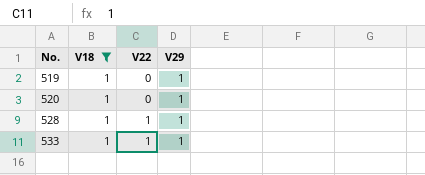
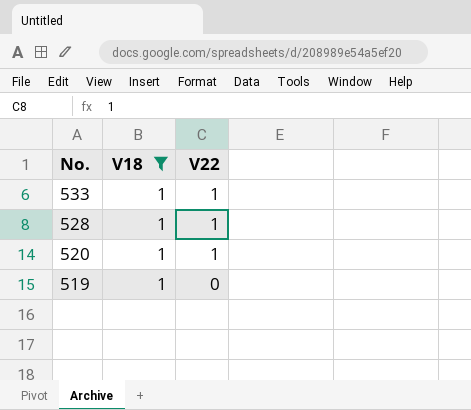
row order: No. ascending -> No. descending
column V29 | position: 4 -> none
520 | V22: 0 -> 1

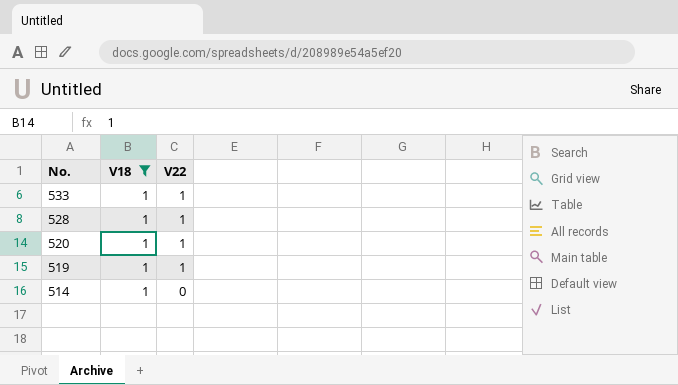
519 | V22: 0 -> 1
row 514: none -> 1 | 0

